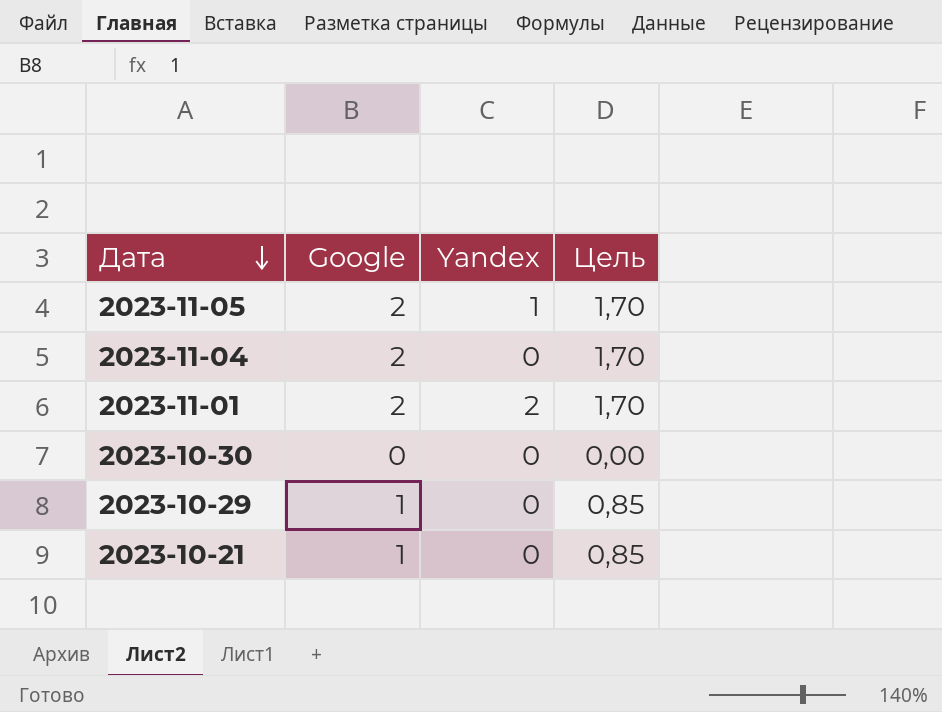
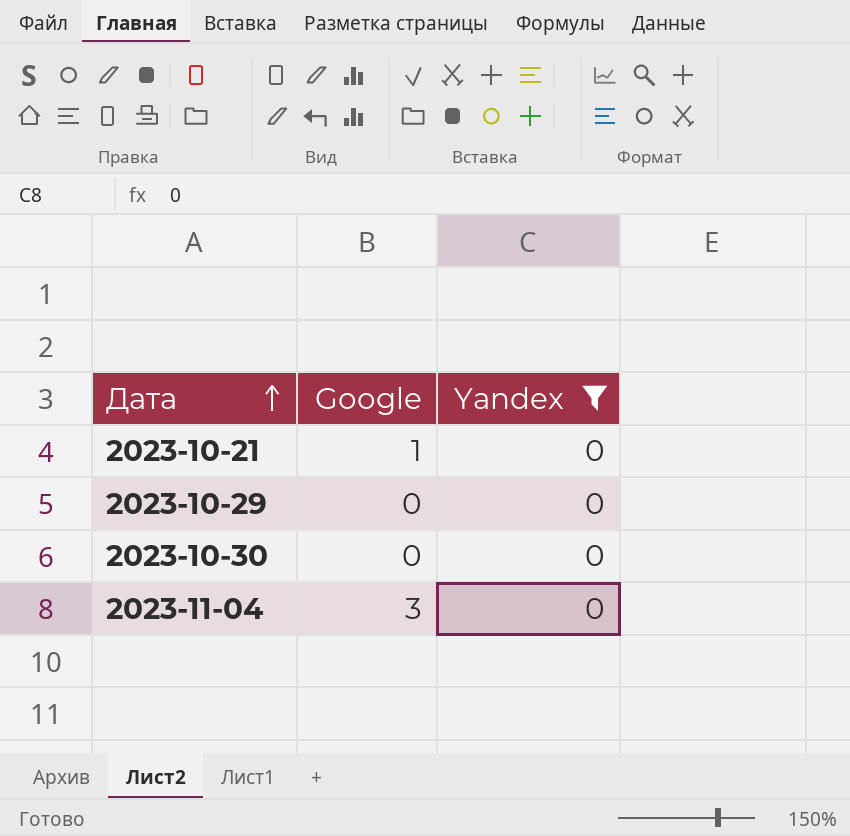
filter: none -> Yandex = 0
row order: Дата descending -> Дата ascending
column Цель | formula: [Google] * 0,85 -> none
2023-10-29 | Google: 1 -> 0
2023-11-04 | Google: 2 -> 3

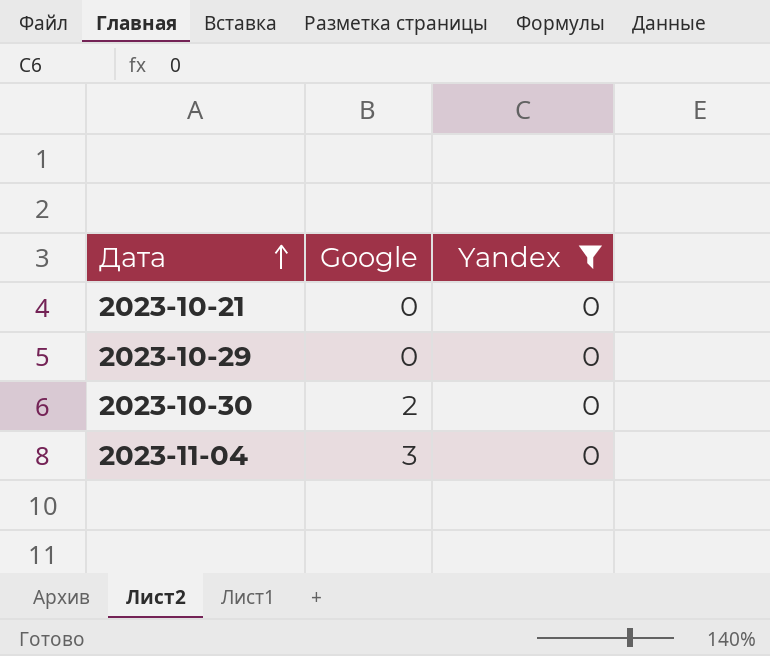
2023-10-21 | Google: 1 -> 0
2023-10-30 | Google: 0 -> 2

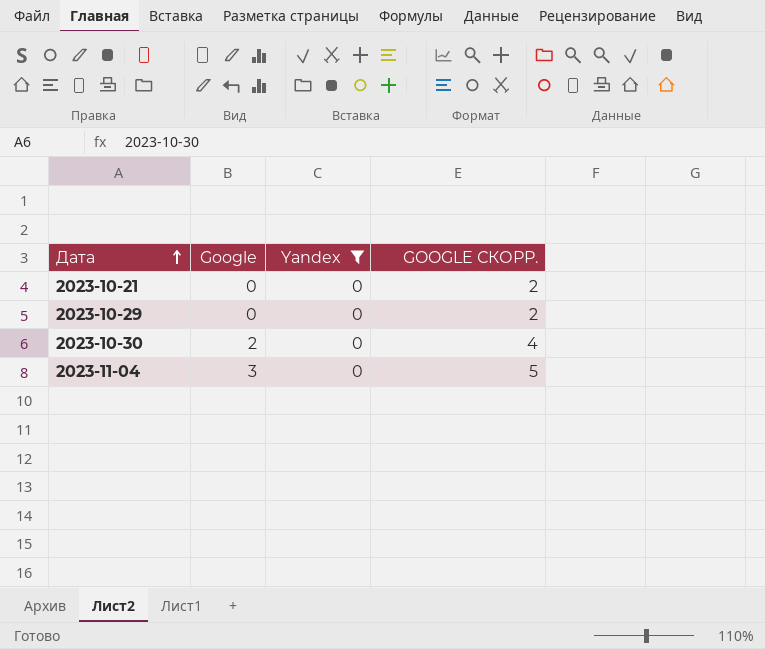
column GOOGLE СКОРР. | formula: none -> [Google] + 2

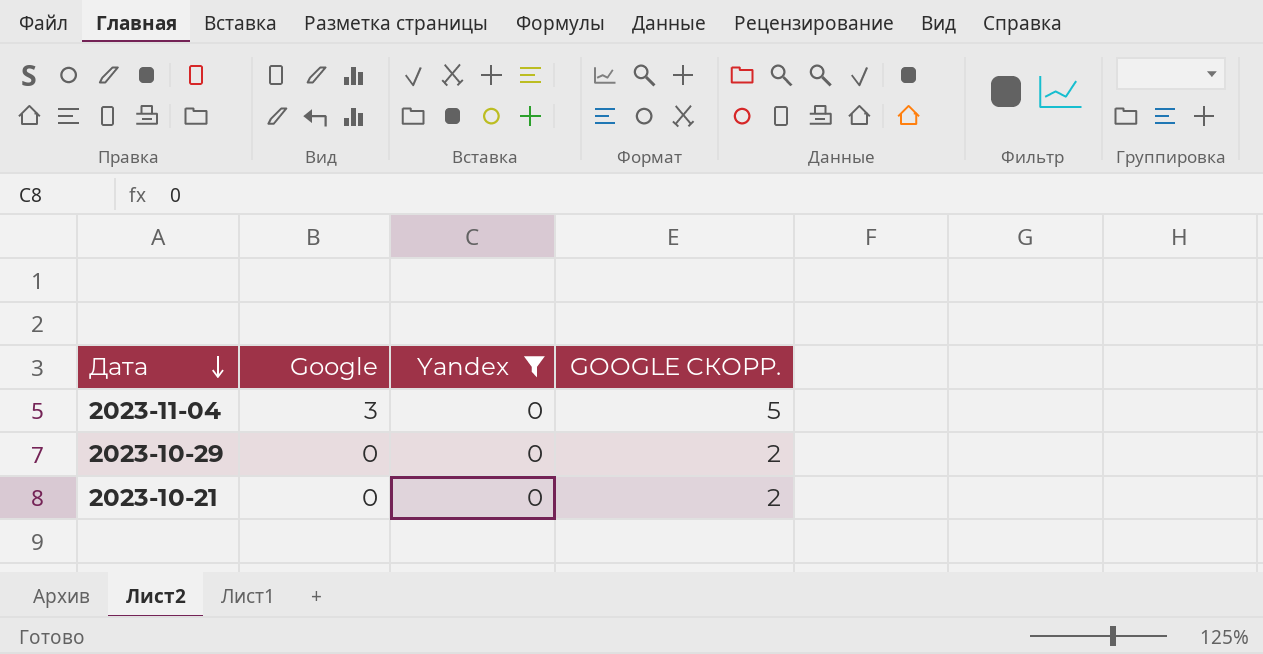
row order: Дата ascending -> Дата descending
row 2023-10-30: 2 | 0 | 4 -> none

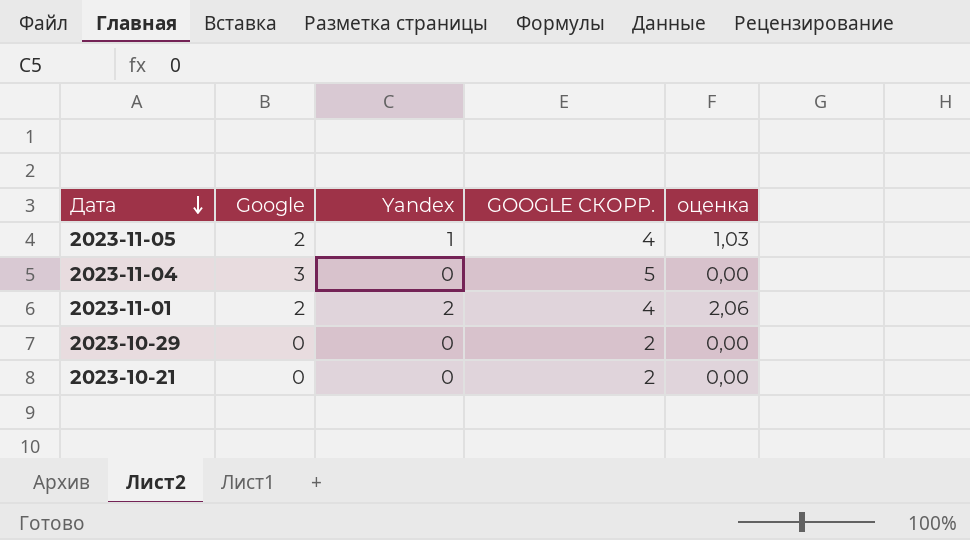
filter: Yandex = 0 -> none
column оценка | formula: none -> [Yandex] * 1,03

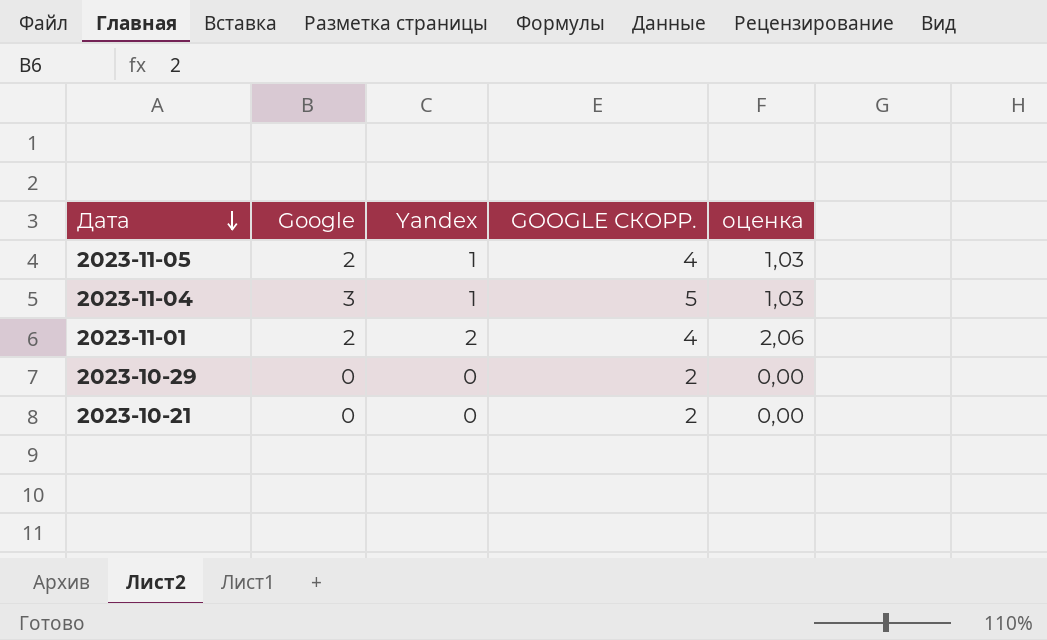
2023-11-04 | Yandex: 0 -> 1
2023-11-04 | оценка: 0,00 -> 1,03

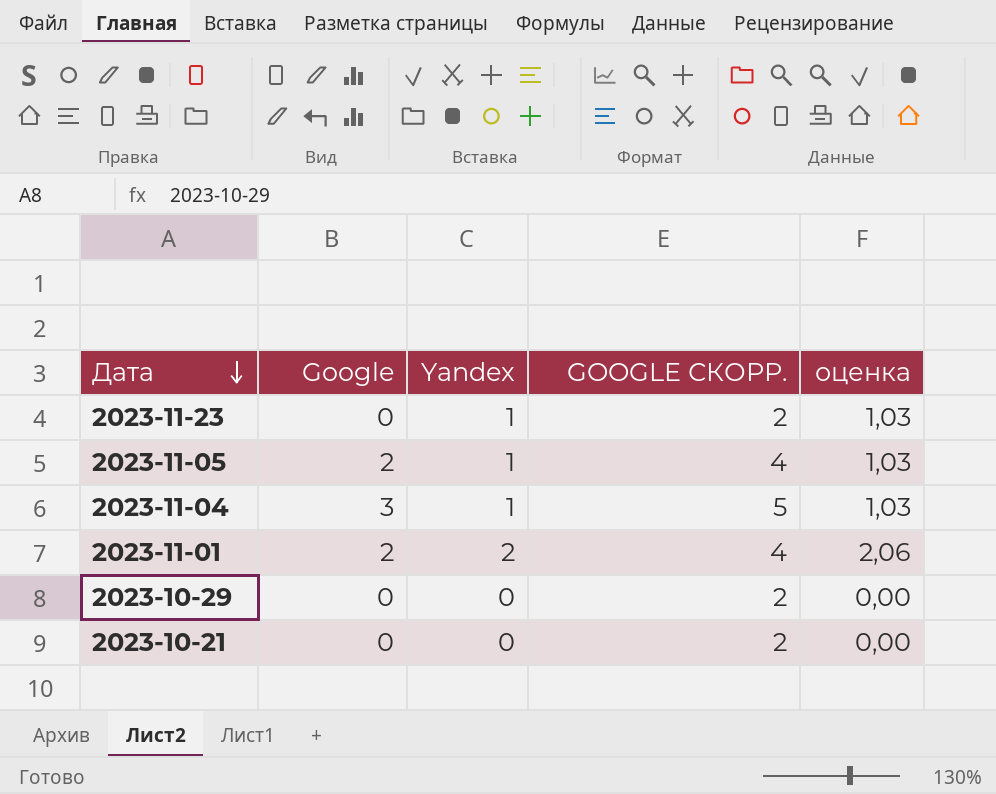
row 2023-11-23: none -> 0 | 1 | 2 | 1,03

